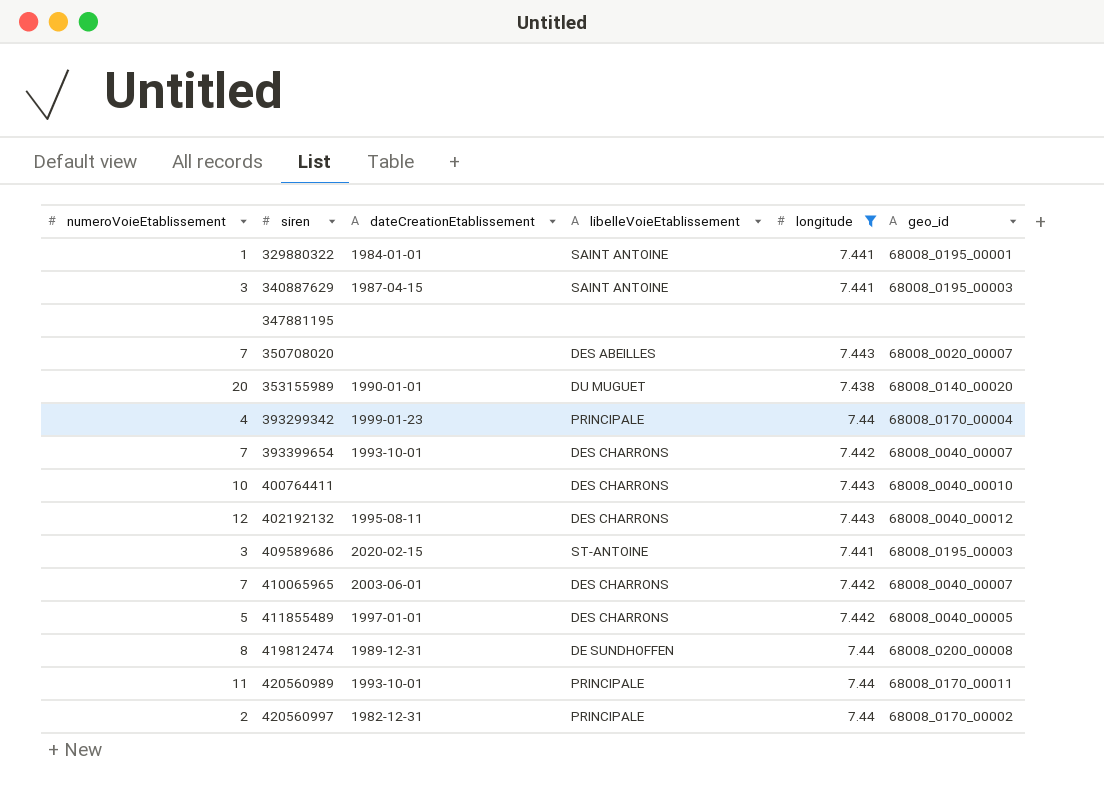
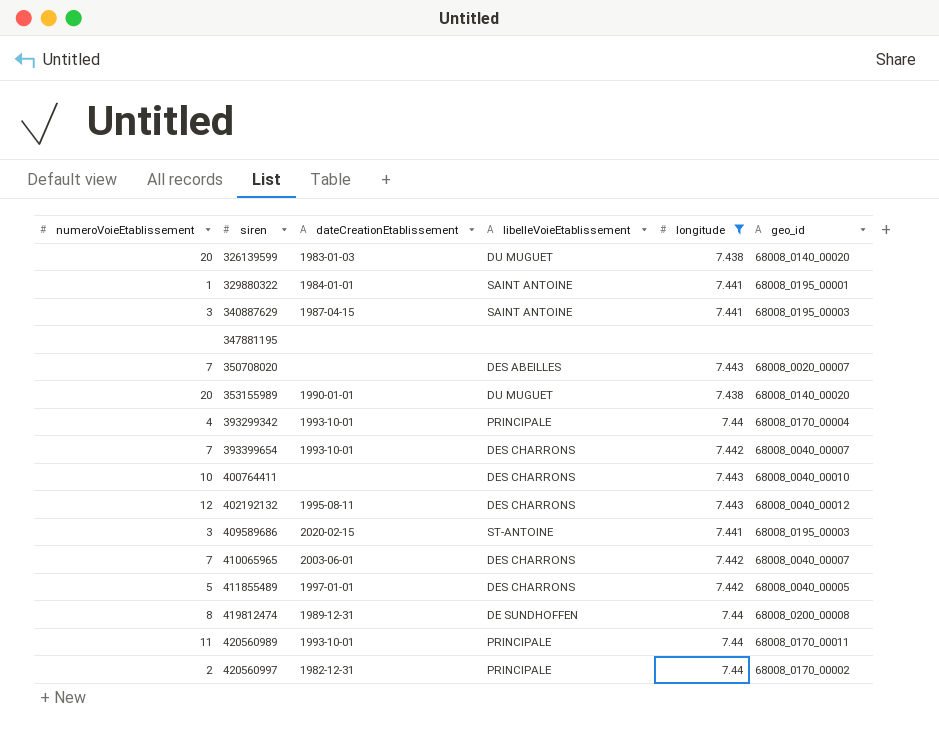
row 326139599: none -> 20 | 1983-01-03 | DU MUGUET | 7.438 | 68008_0140_00020
393299342 | dateCreationEtablissement: 1999-01-23 -> 1993-10-01

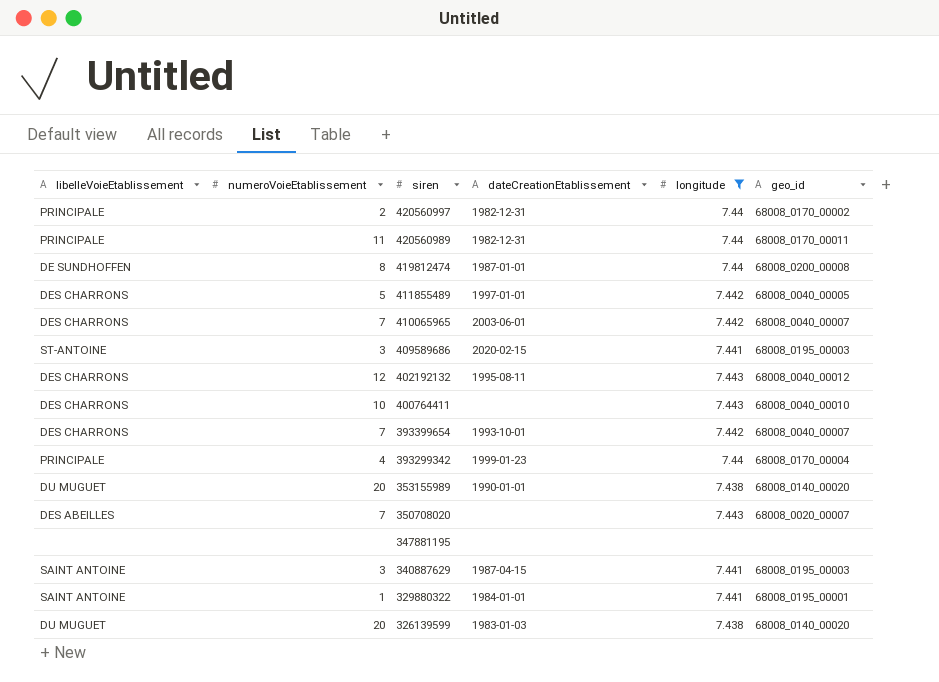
row order: siren ascending -> siren descending
column libelleVoieEtablissement | position: 4 -> 1
420560989 | dateCreationEtablissement: 1993-10-01 -> 1982-12-31
419812474 | dateCreationEtablissement: 1989-12-31 -> 1987-01-01
393299342 | dateCreationEtablissement: 1993-10-01 -> 1999-01-23

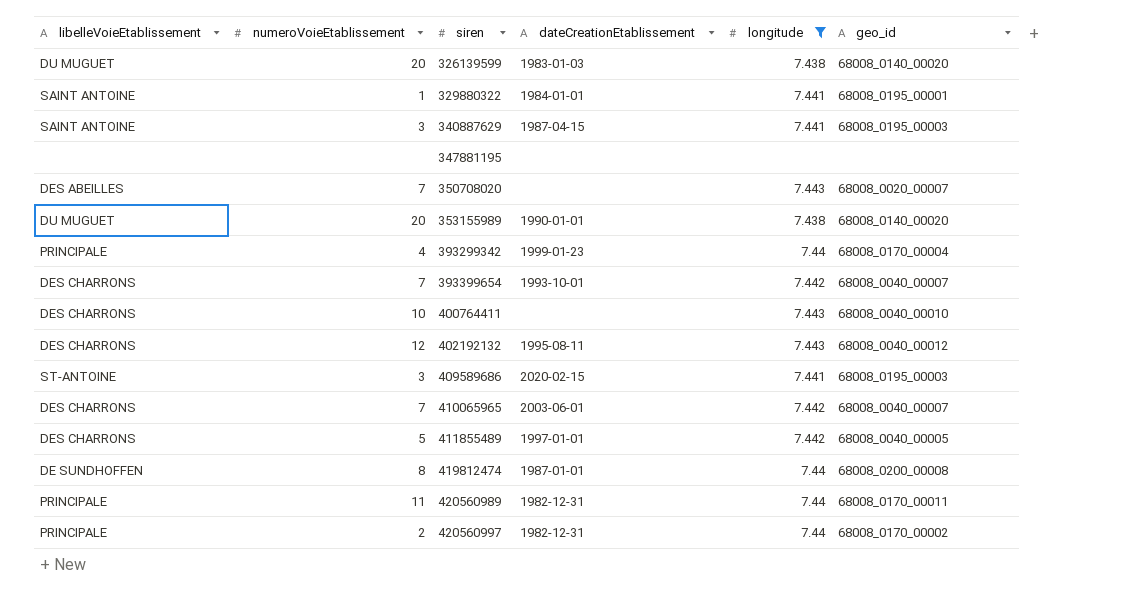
row order: siren descending -> siren ascending

